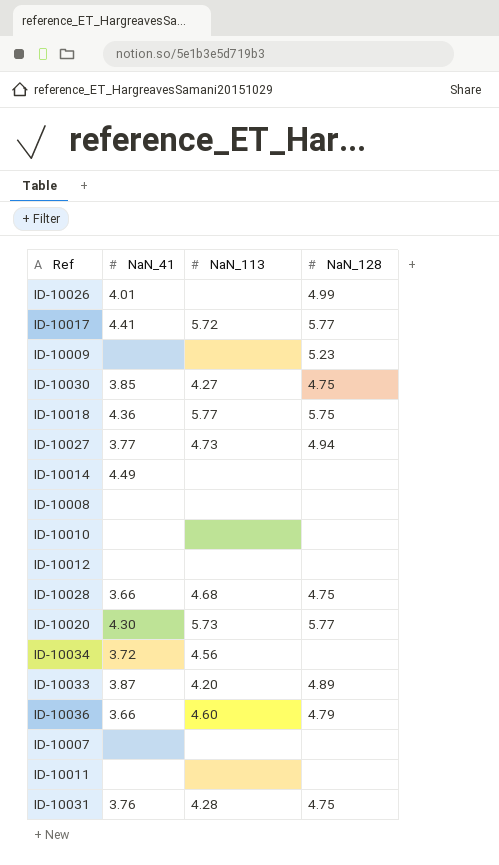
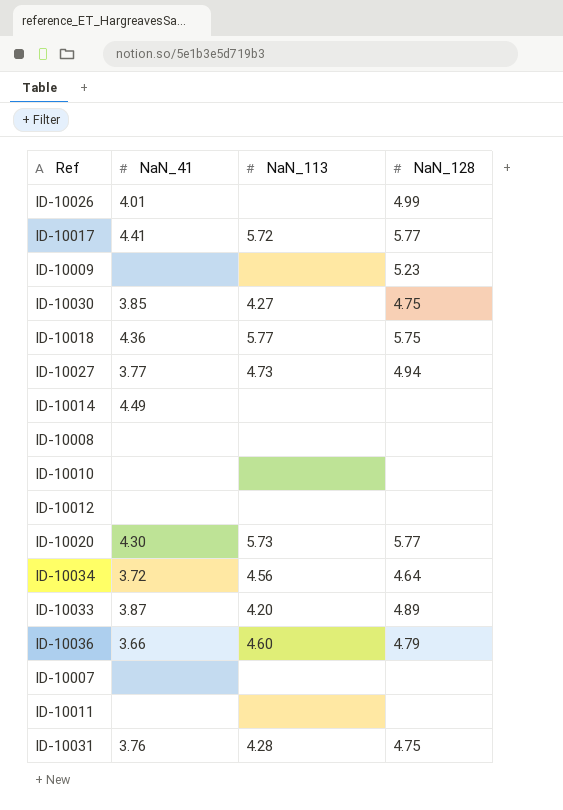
row ID-10028: 3.66 | 4.68 | 4.75 -> none
ID-10034 | NaN_128: none -> 4.64

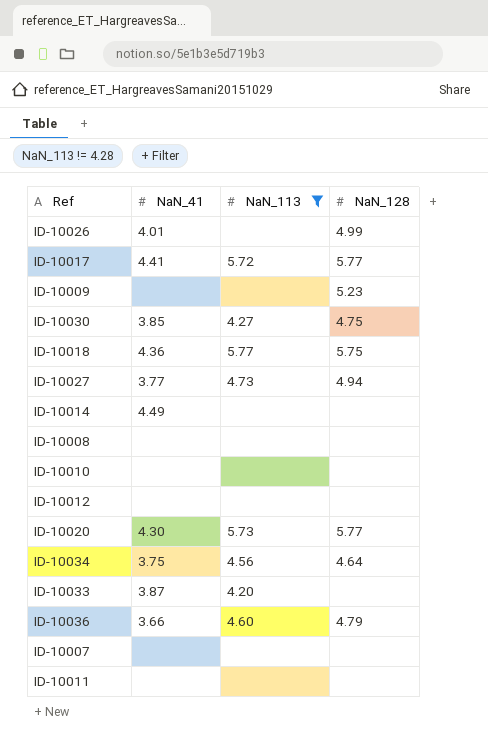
filter: none -> NaN_113 != 4.28
ID-10034 | NaN_41: 3.72 -> 3.75
ID-10033 | NaN_128: 4.89 -> none

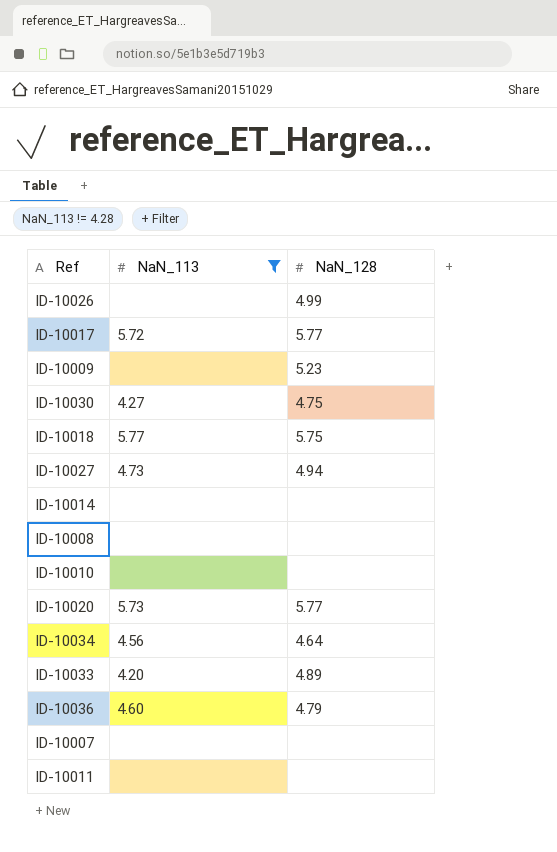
column NaN_41 | position: 2 -> none
row ID-10012: none | none | none -> none
ID-10033 | NaN_128: none -> 4.89

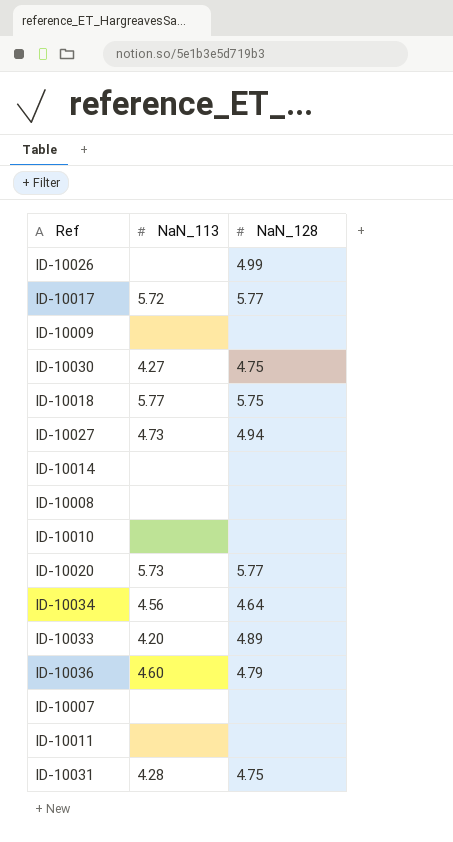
filter: NaN_113 != 4.28 -> none
ID-10009 | NaN_128: 5.23 -> none

